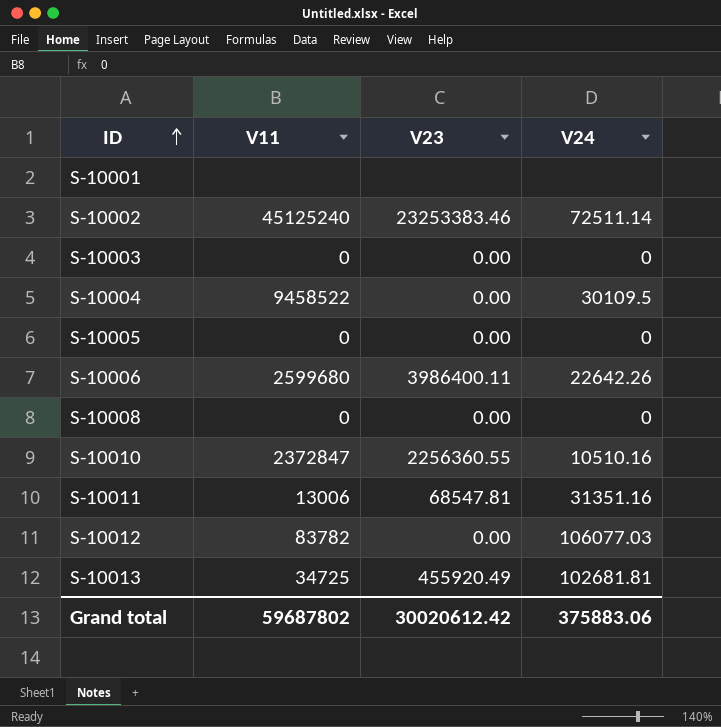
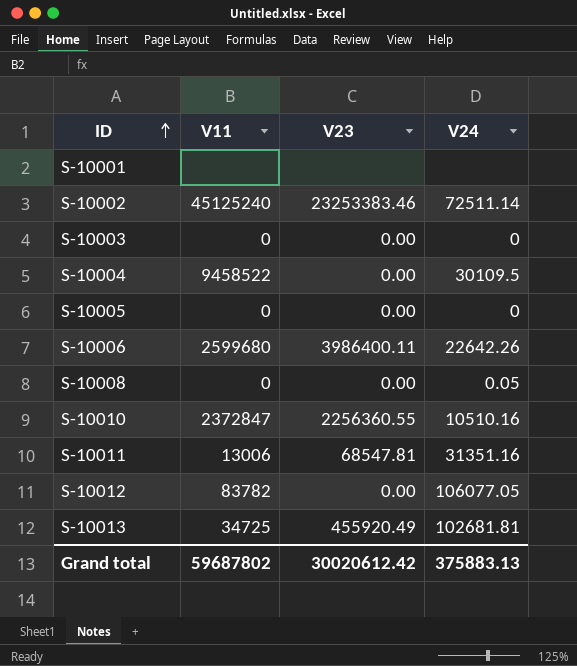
S-10008 | V24: 0 -> 0.05
S-10012 | V24: 106077.03 -> 106077.05
Grand total | V24: 375883.06 -> 375883.13

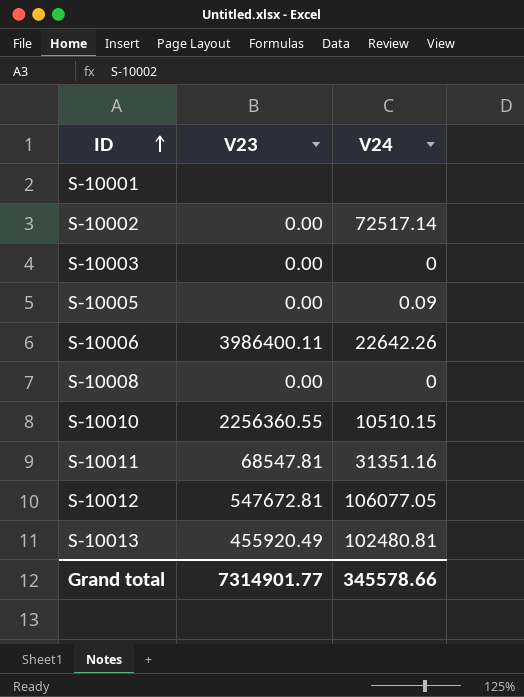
column V11 | position: 2 -> none
row S-10004: 9458522 | 0.00 | 30109.5 -> none
S-10002 | V23: 23253383.46 -> 0.00
S-10002 | V24: 72511.14 -> 72517.14
S-10005 | V24: 0 -> 0.09
S-10008 | V24: 0.05 -> 0
S-10010 | V24: 10510.16 -> 10510.15
S-10012 | V23: 0.00 -> 547672.81
S-10013 | V24: 102681.81 -> 102480.81
Grand total | V23: 30020612.42 -> 7314901.77
Grand total | V24: 375883.13 -> 345578.66

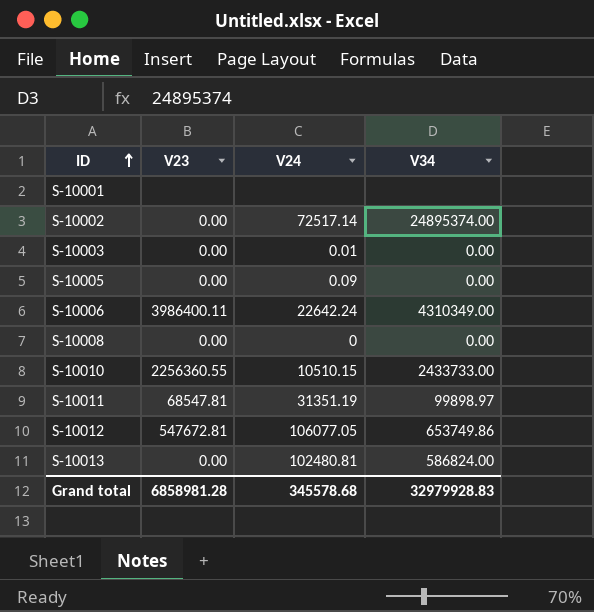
column V34 | position: none -> 4
S-10003 | V24: 0 -> 0.01
S-10006 | V24: 22642.26 -> 22642.24
S-10011 | V24: 31351.16 -> 31351.19
S-10013 | V23: 455920.49 -> 0.00
Grand total | V23: 7314901.77 -> 6858981.28
Grand total | V24: 345578.66 -> 345578.68

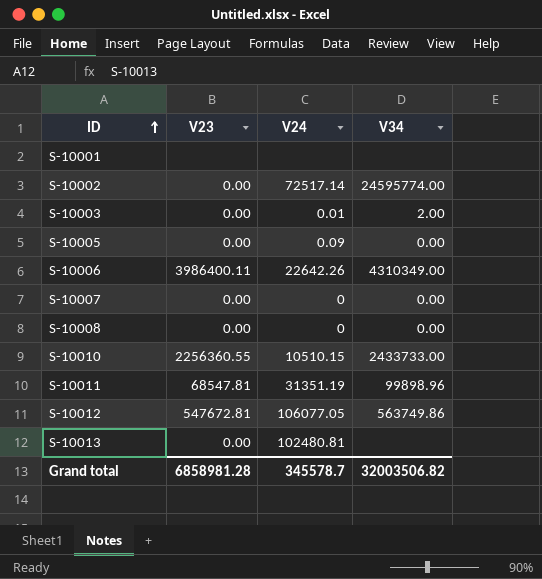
S-10002 | V34: 24895374.00 -> 24595774.00
S-10003 | V34: 0.00 -> 2.00
S-10006 | V24: 22642.24 -> 22642.26
row S-10007: none -> 0.00 | 0 | 0.00
S-10011 | V34: 99898.97 -> 99898.96
S-10012 | V34: 653749.86 -> 563749.86
S-10013 | V34: 586824.00 -> none
Grand total | V24: 345578.68 -> 345578.7
Grand total | V34: 32979928.83 -> 32003506.82

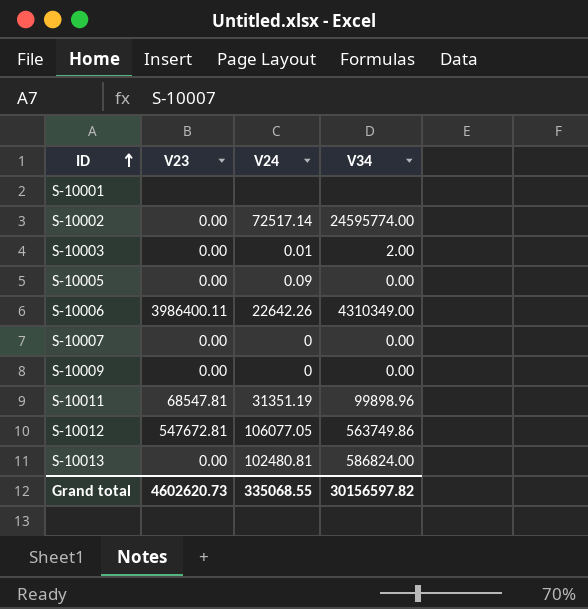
row S-10008: 0.00 | 0 | 0.00 -> none
row S-10010: 2256360.55 | 10510.15 | 2433733.00 -> none
row S-10009: none -> 0.00 | 0 | 0.00
S-10013 | V34: none -> 586824.00
Grand total | V23: 6858981.28 -> 4602620.73
Grand total | V24: 345578.7 -> 335068.55
Grand total | V34: 32003506.82 -> 30156597.82

